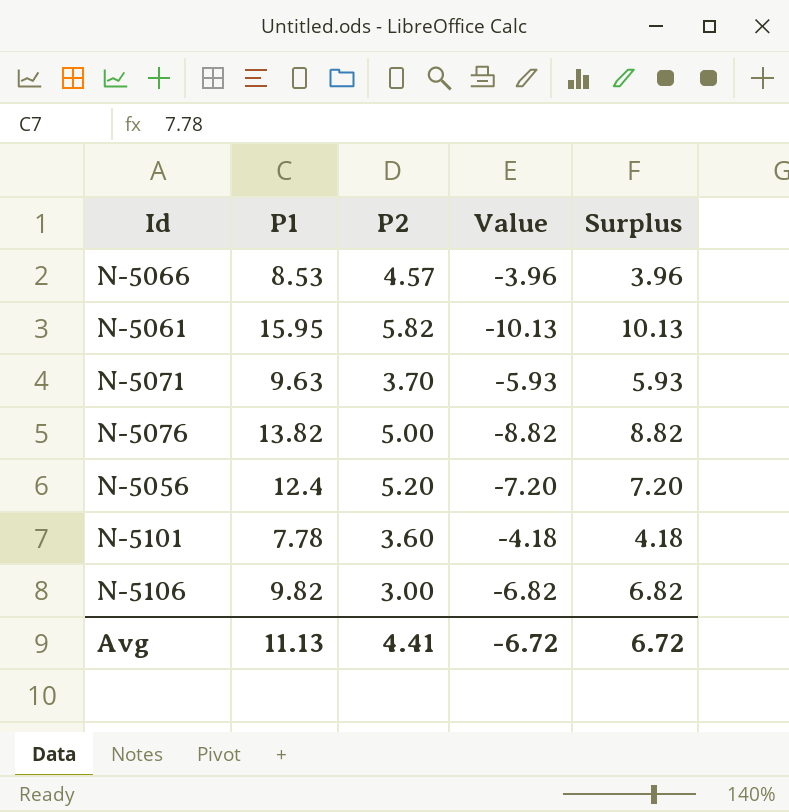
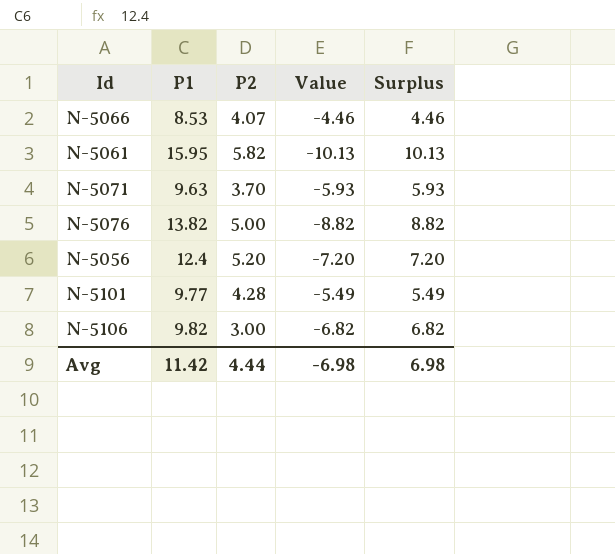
N-5066 | P2: 4.57 -> 4.07
N-5066 | Value: -3.96 -> -4.46
N-5066 | Surplus: 3.96 -> 4.46
N-5101 | P1: 7.78 -> 9.77
N-5101 | P2: 3.60 -> 4.28
N-5101 | Value: -4.18 -> -5.49
N-5101 | Surplus: 4.18 -> 5.49
Avg | P1: 11.13 -> 11.42
Avg | P2: 4.41 -> 4.44
Avg | Value: -6.72 -> -6.98
Avg | Surplus: 6.72 -> 6.98

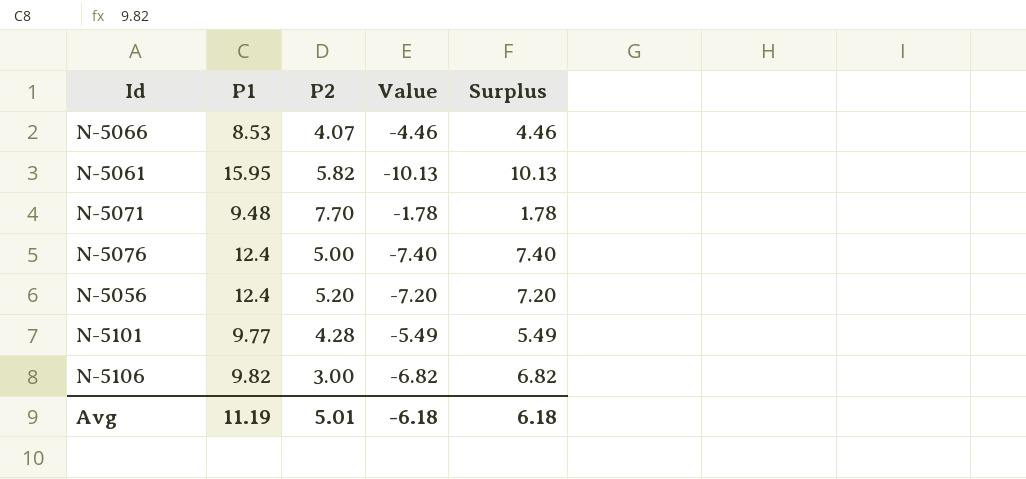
N-5071 | P1: 9.63 -> 9.48
N-5071 | P2: 3.70 -> 7.70
N-5071 | Value: -5.93 -> -1.78
N-5071 | Surplus: 5.93 -> 1.78
N-5076 | P1: 13.82 -> 12.4
N-5076 | Value: -8.82 -> -7.40
N-5076 | Surplus: 8.82 -> 7.40
Avg | P1: 11.42 -> 11.19
Avg | P2: 4.44 -> 5.01
Avg | Value: -6.98 -> -6.18
Avg | Surplus: 6.98 -> 6.18

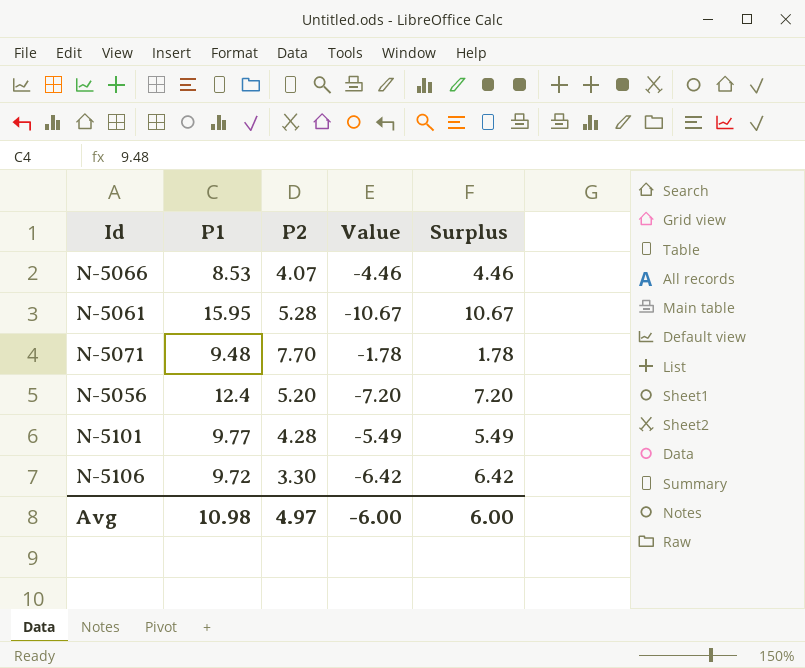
row N-5076: 12.4 | 5.00 | -7.40 | 7.40 -> none
N-5061 | P2: 5.82 -> 5.28
N-5061 | Value: -10.13 -> -10.67
N-5061 | Surplus: 10.13 -> 10.67
N-5106 | P1: 9.82 -> 9.72
N-5106 | P2: 3.00 -> 3.30
N-5106 | Value: -6.82 -> -6.42
N-5106 | Surplus: 6.82 -> 6.42
Avg | P1: 11.19 -> 10.98
Avg | P2: 5.01 -> 4.97
Avg | Value: -6.18 -> -6.00
Avg | Surplus: 6.18 -> 6.00

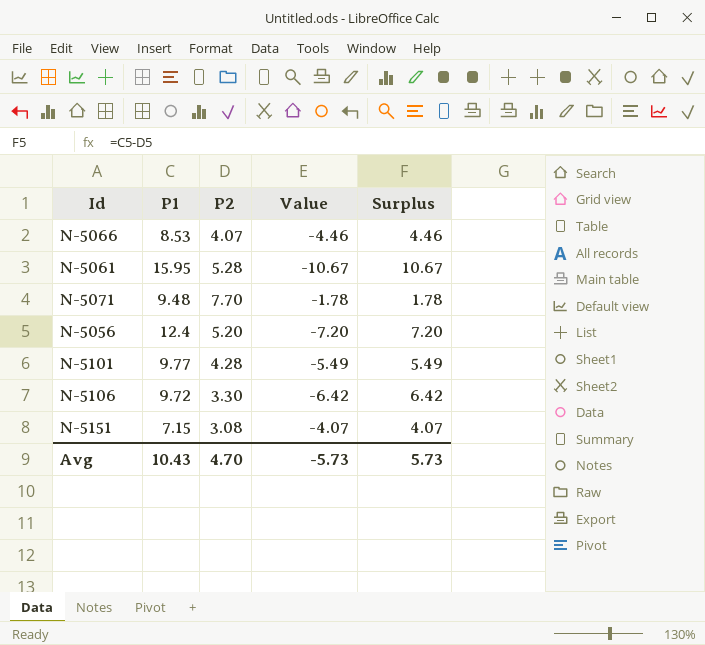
row N-5151: none -> 7.15 | 3.08 | -4.07 | 4.07
Avg | P1: 10.98 -> 10.43
Avg | P2: 4.97 -> 4.70
Avg | Value: -6.00 -> -5.73
Avg | Surplus: 6.00 -> 5.73

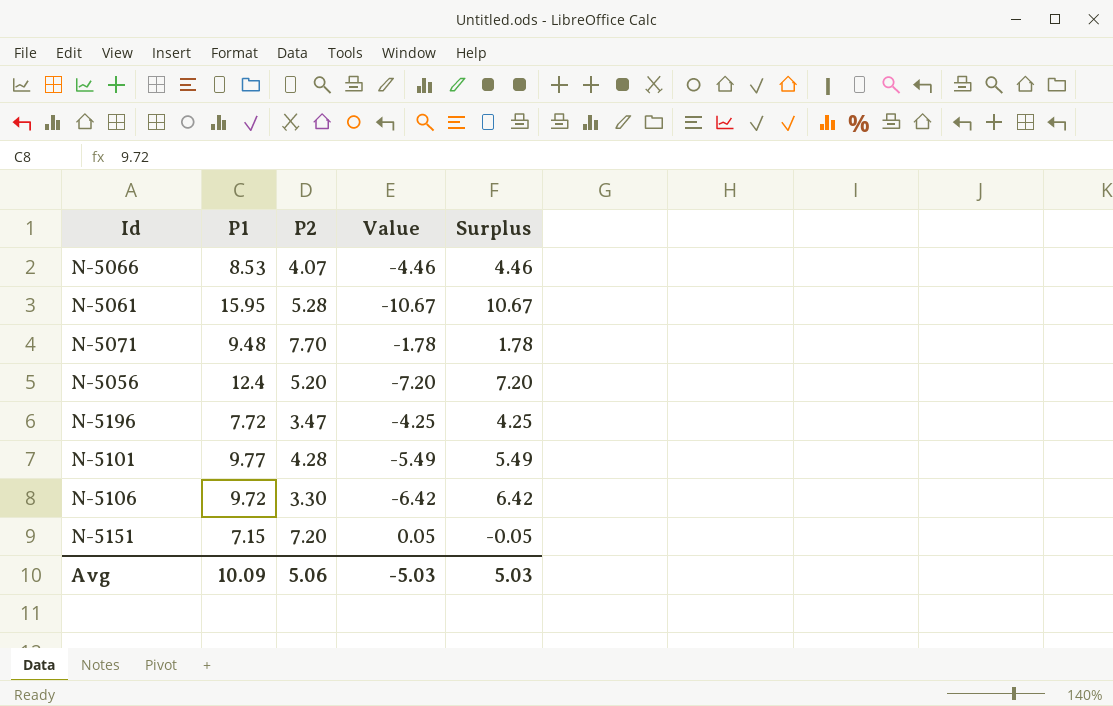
row N-5196: none -> 7.72 | 3.47 | -4.25 | 4.25
N-5151 | P2: 3.08 -> 7.20
N-5151 | Value: -4.07 -> 0.05
N-5151 | Surplus: 4.07 -> -0.05
Avg | P1: 10.43 -> 10.09
Avg | P2: 4.70 -> 5.06
Avg | Value: -5.73 -> -5.03
Avg | Surplus: 5.73 -> 5.03

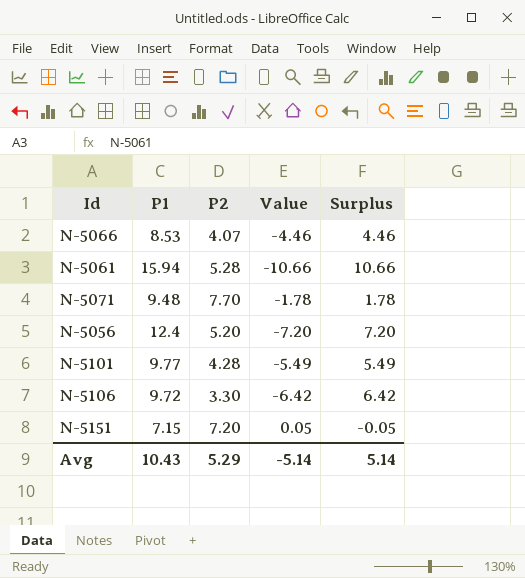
row N-5196: 7.72 | 3.47 | -4.25 | 4.25 -> none
N-5061 | P1: 15.95 -> 15.94
N-5061 | Value: -10.67 -> -10.66
N-5061 | Surplus: 10.67 -> 10.66
Avg | P1: 10.09 -> 10.43
Avg | P2: 5.06 -> 5.29
Avg | Value: -5.03 -> -5.14
Avg | Surplus: 5.03 -> 5.14

